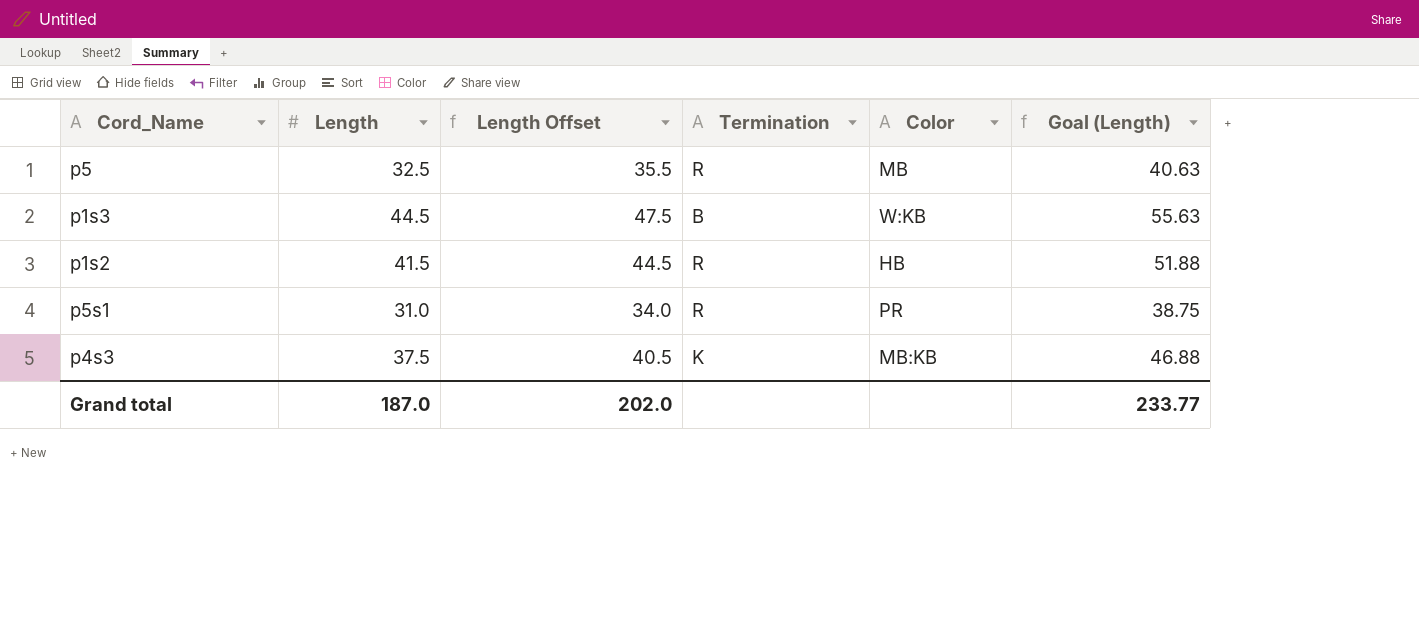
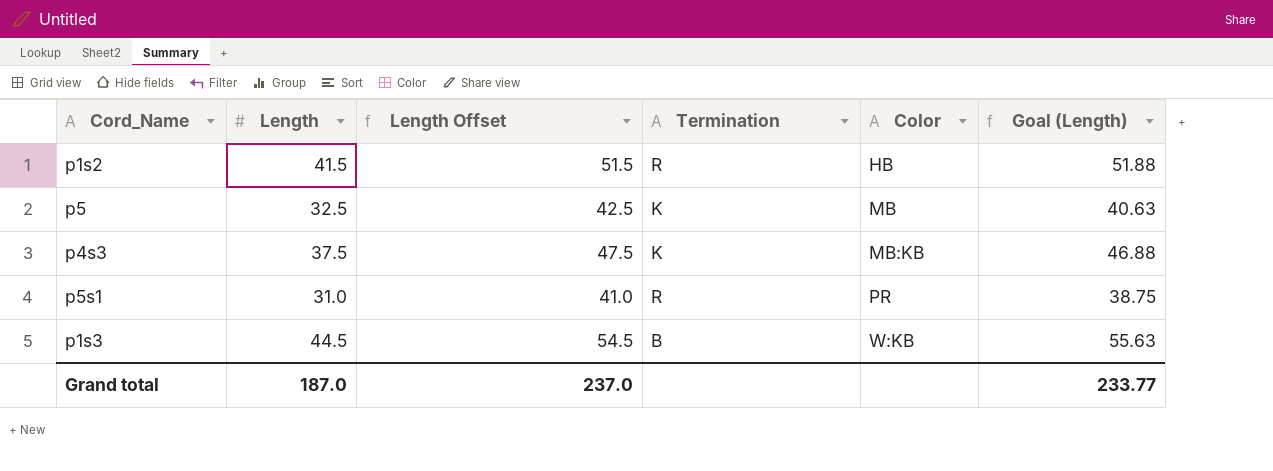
row order: none -> Color ascending
column Length Offset | formula: [Length] + 3 -> [Length] + 10
p5 | Termination: R -> K
Grand total | Length Offset: 202.0 -> 237.0

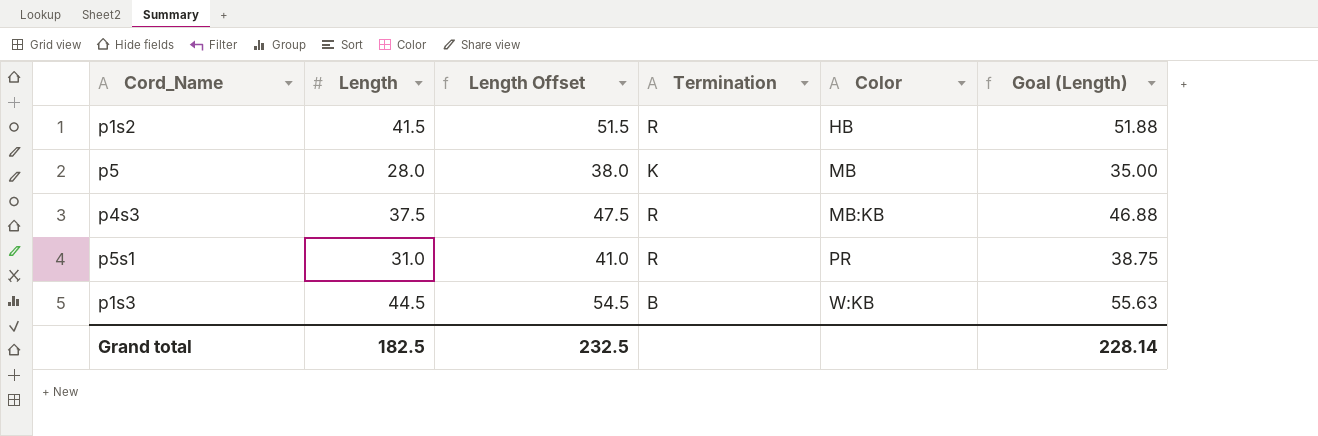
p5 | Length: 32.5 -> 28.0
p5 | Length Offset: 42.5 -> 38.0
p5 | Goal (Length): 40.63 -> 35.00
p4s3 | Termination: K -> R
Grand total | Length: 187.0 -> 182.5
Grand total | Length Offset: 237.0 -> 232.5
Grand total | Goal (Length): 233.77 -> 228.14

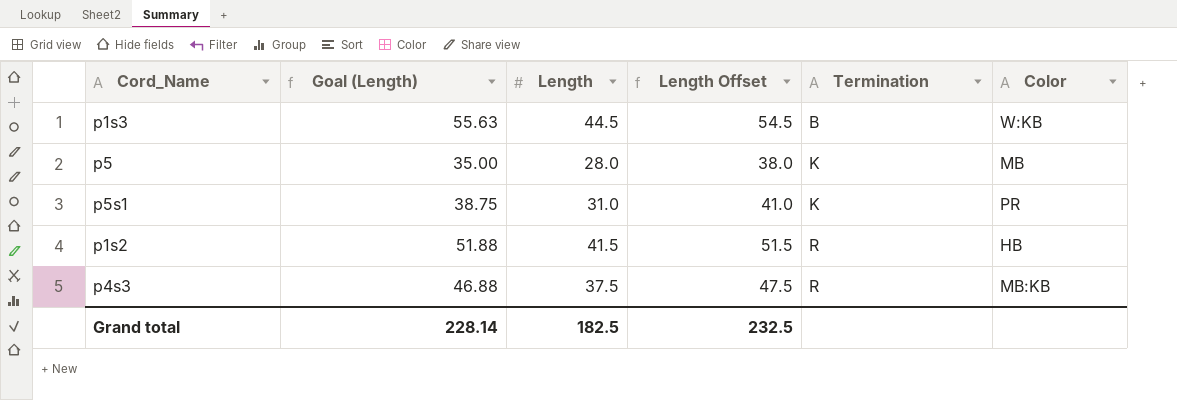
row order: Color ascending -> Termination ascending
column Goal (Length) | position: 6 -> 2
p5s1 | Termination: R -> K

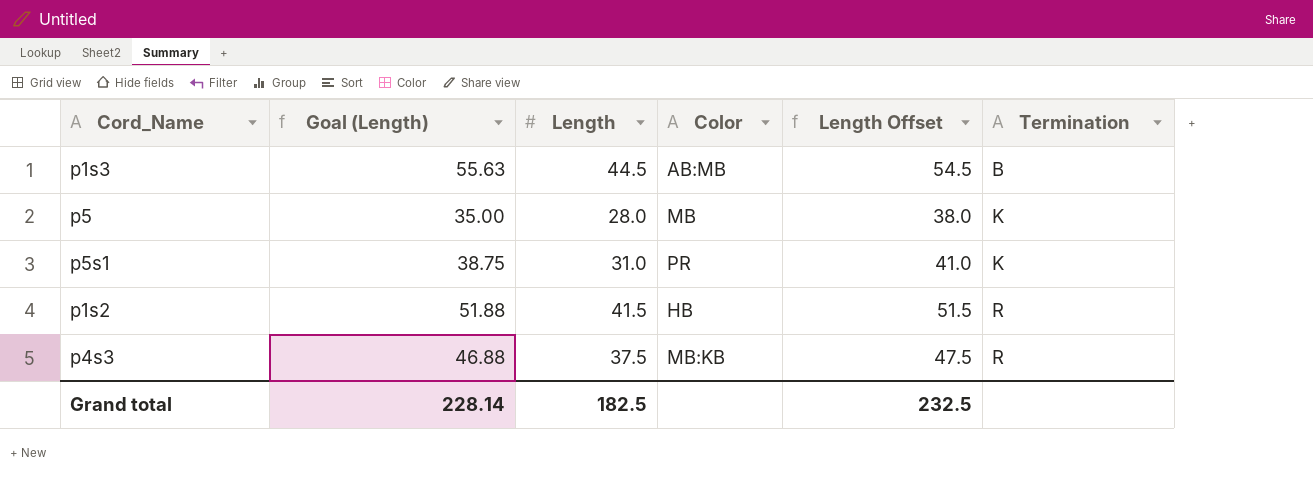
column Color | position: 6 -> 4
p1s3 | Color: W:KB -> AB:MB

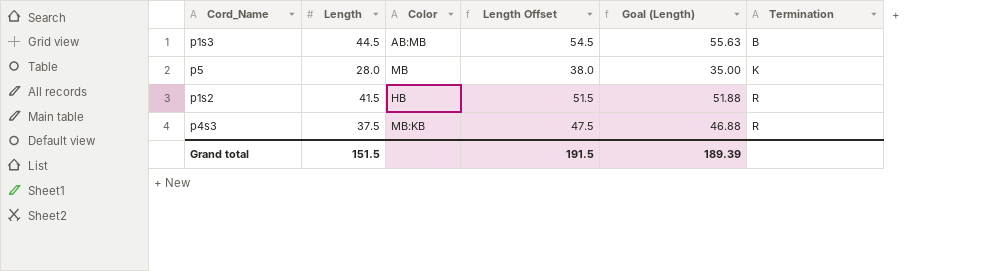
column Goal (Length) | position: 2 -> 5
row p5s1: 38.75 | 31.0 | PR | 41.0 | K -> none
Grand total | Length: 182.5 -> 151.5
Grand total | Length Offset: 232.5 -> 191.5
Grand total | Goal (Length): 228.14 -> 189.39

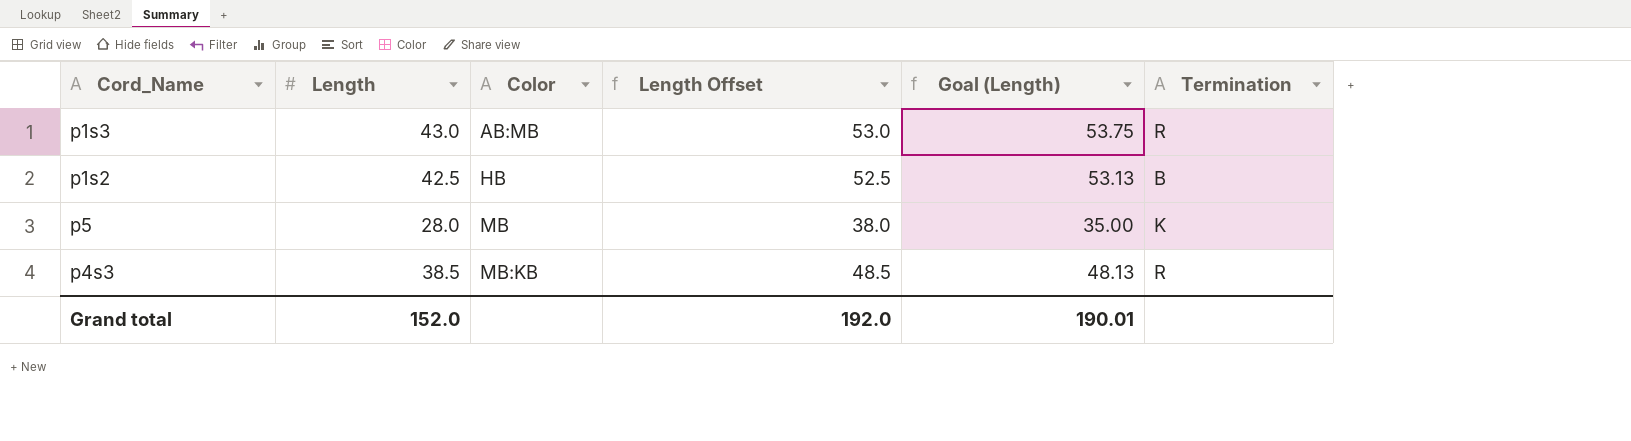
row order: Termination ascending -> Color ascending
p1s3 | Length: 44.5 -> 43.0
p1s3 | Length Offset: 54.5 -> 53.0
p1s3 | Goal (Length): 55.63 -> 53.75
p1s3 | Termination: B -> R
p1s2 | Length: 41.5 -> 42.5
p1s2 | Length Offset: 51.5 -> 52.5
p1s2 | Goal (Length): 51.88 -> 53.13
p1s2 | Termination: R -> B
p4s3 | Length: 37.5 -> 38.5
p4s3 | Length Offset: 47.5 -> 48.5
p4s3 | Goal (Length): 46.88 -> 48.13
Grand total | Length: 151.5 -> 152.0
Grand total | Length Offset: 191.5 -> 192.0
Grand total | Goal (Length): 189.39 -> 190.01

